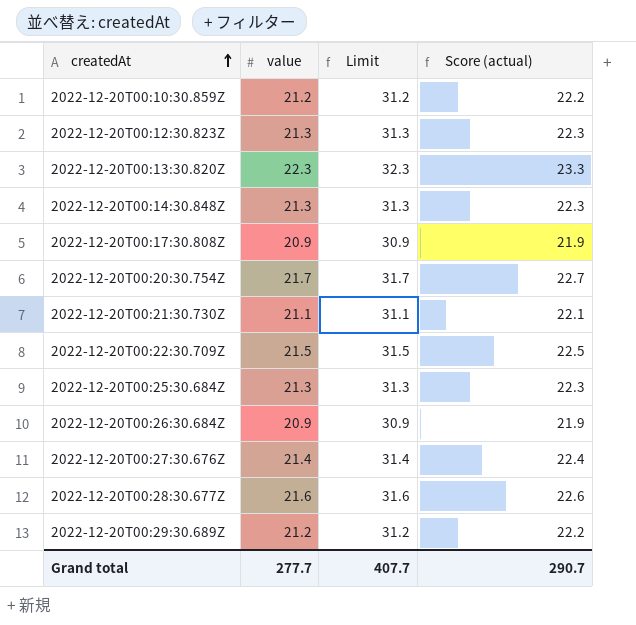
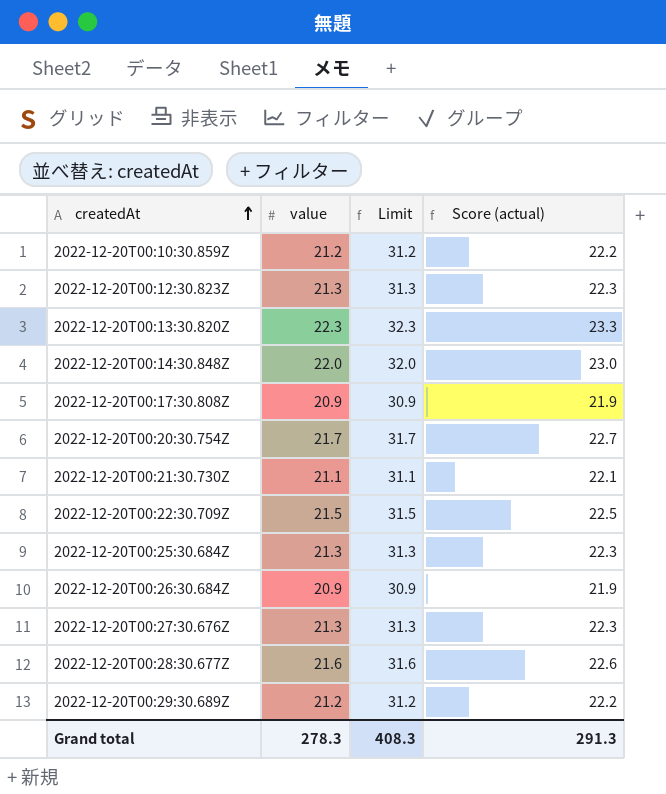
2022-12-20T00:14:30.848Z | value: 21.3 -> 22.0
2022-12-20T00:14:30.848Z | Limit: 31.3 -> 32.0
2022-12-20T00:14:30.848Z | Score (actual): 22.3 -> 23.0
2022-12-20T00:27:30.676Z | value: 21.4 -> 21.3
2022-12-20T00:27:30.676Z | Limit: 31.4 -> 31.3
2022-12-20T00:27:30.676Z | Score (actual): 22.4 -> 22.3
Grand total | value: 277.7 -> 278.3
Grand total | Limit: 407.7 -> 408.3
Grand total | Score (actual): 290.7 -> 291.3

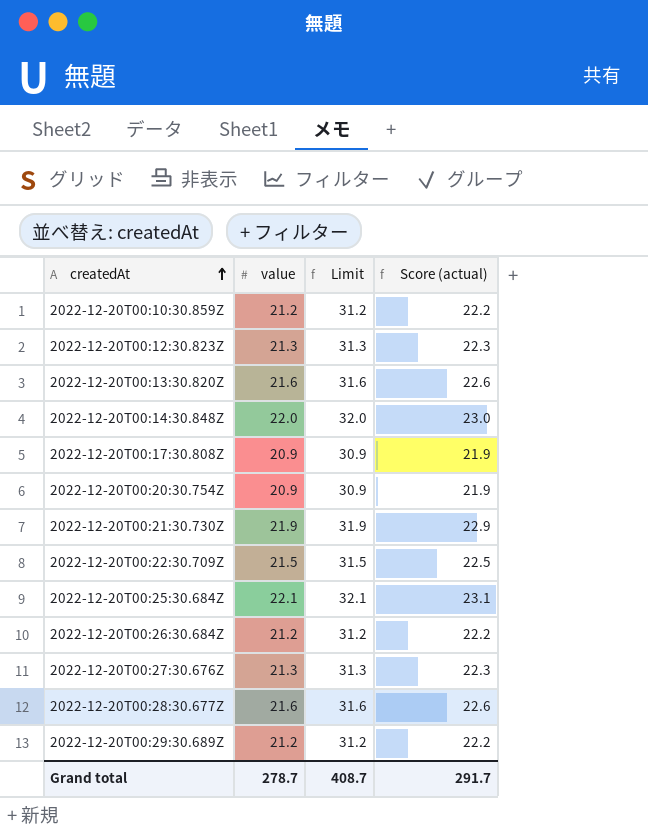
2022-12-20T00:13:30.820Z | value: 22.3 -> 21.6
2022-12-20T00:13:30.820Z | Limit: 32.3 -> 31.6
2022-12-20T00:13:30.820Z | Score (actual): 23.3 -> 22.6
2022-12-20T00:20:30.754Z | value: 21.7 -> 20.9
2022-12-20T00:20:30.754Z | Limit: 31.7 -> 30.9
2022-12-20T00:20:30.754Z | Score (actual): 22.7 -> 21.9
2022-12-20T00:21:30.730Z | value: 21.1 -> 21.9
2022-12-20T00:21:30.730Z | Limit: 31.1 -> 31.9
2022-12-20T00:21:30.730Z | Score (actual): 22.1 -> 22.9
2022-12-20T00:25:30.684Z | value: 21.3 -> 22.1
2022-12-20T00:25:30.684Z | Limit: 31.3 -> 32.1
2022-12-20T00:25:30.684Z | Score (actual): 22.3 -> 23.1
2022-12-20T00:26:30.684Z | value: 20.9 -> 21.2
2022-12-20T00:26:30.684Z | Limit: 30.9 -> 31.2
2022-12-20T00:26:30.684Z | Score (actual): 21.9 -> 22.2
Grand total | value: 278.3 -> 278.7
Grand total | Limit: 408.3 -> 408.7
Grand total | Score (actual): 291.3 -> 291.7

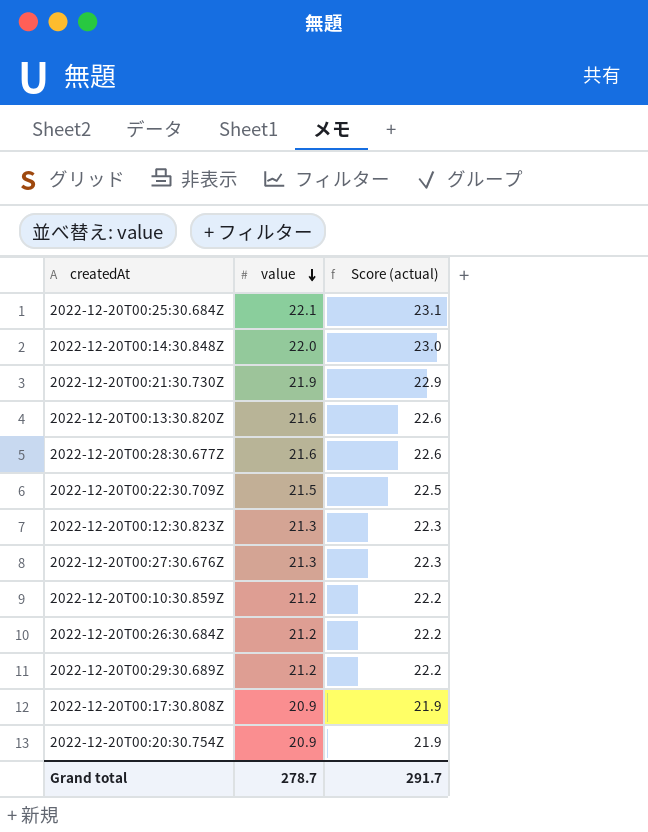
row order: createdAt ascending -> value descending
column Limit | formula: [value] + 10 -> none

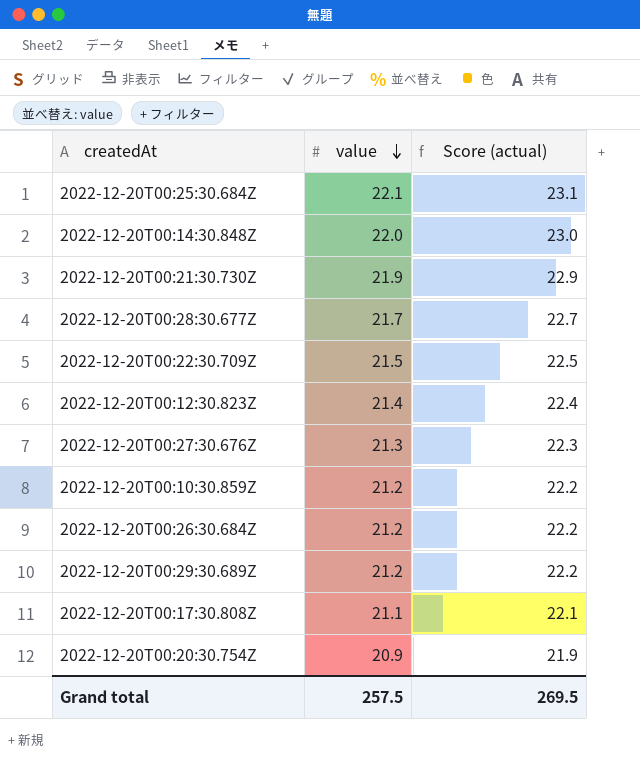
row 2022-12-20T00:13:30.820Z: 21.6 | 22.6 -> none
2022-12-20T00:28:30.677Z | value: 21.6 -> 21.7
2022-12-20T00:28:30.677Z | Score (actual): 22.6 -> 22.7
2022-12-20T00:12:30.823Z | value: 21.3 -> 21.4
2022-12-20T00:12:30.823Z | Score (actual): 22.3 -> 22.4
2022-12-20T00:17:30.808Z | value: 20.9 -> 21.1
2022-12-20T00:17:30.808Z | Score (actual): 21.9 -> 22.1
Grand total | value: 278.7 -> 257.5
Grand total | Score (actual): 291.7 -> 269.5

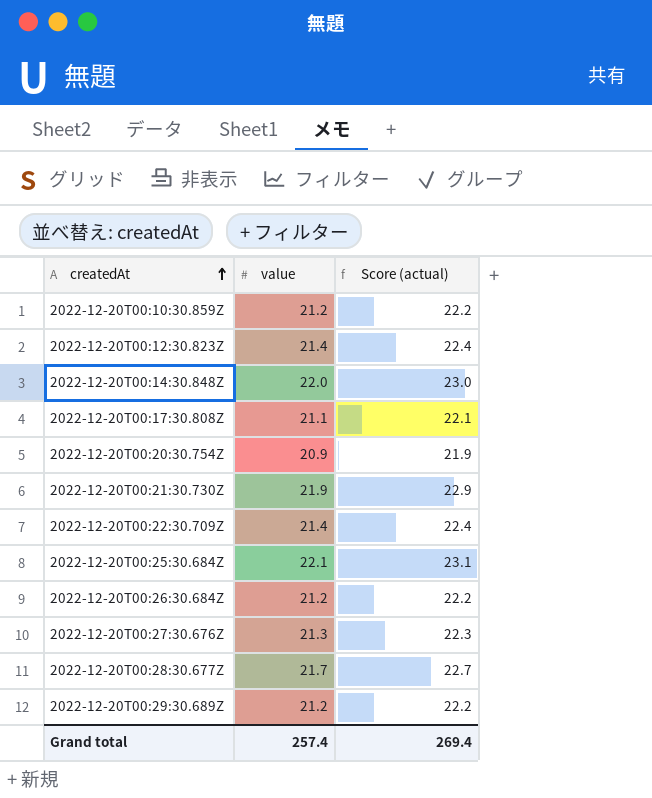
row order: value descending -> createdAt ascending
2022-12-20T00:22:30.709Z | value: 21.5 -> 21.4
2022-12-20T00:22:30.709Z | Score (actual): 22.5 -> 22.4
Grand total | value: 257.5 -> 257.4
Grand total | Score (actual): 269.5 -> 269.4

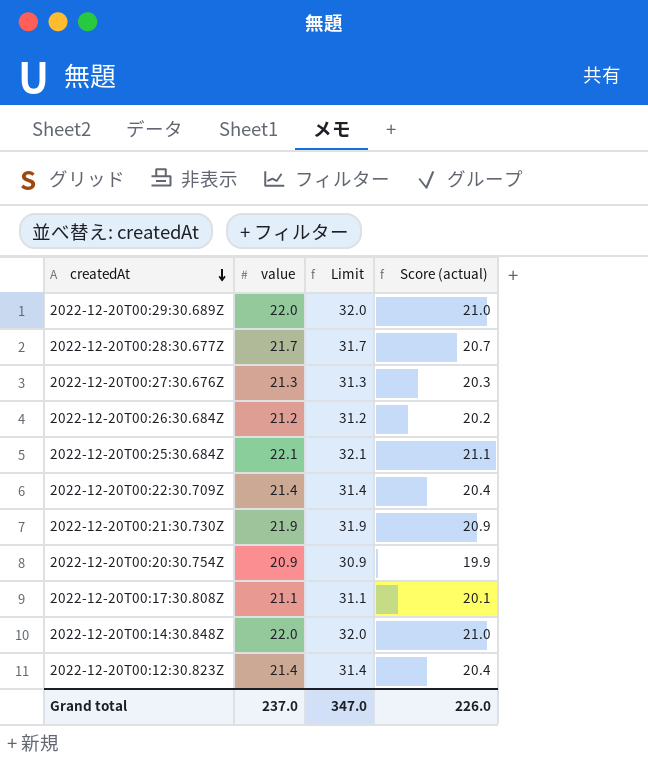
row order: createdAt ascending -> createdAt descending
column Limit | formula: none -> [value] + 10
column Score (actual) | formula: [value] + 1 -> [value] - 1
row 2022-12-20T00:10:30.859Z: 21.2 | 22.2 -> none
2022-12-20T00:29:30.689Z | value: 21.2 -> 22.0
Grand total | value: 257.4 -> 237.0
Grand total | Score (actual): 269.4 -> 226.0

